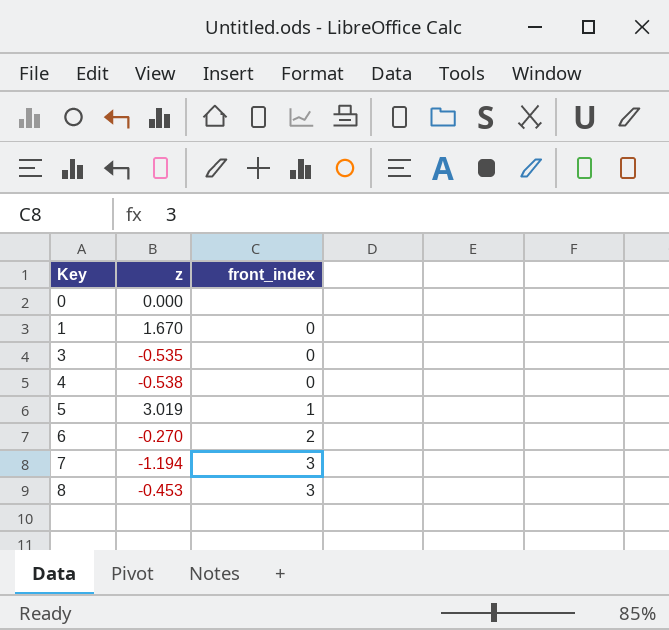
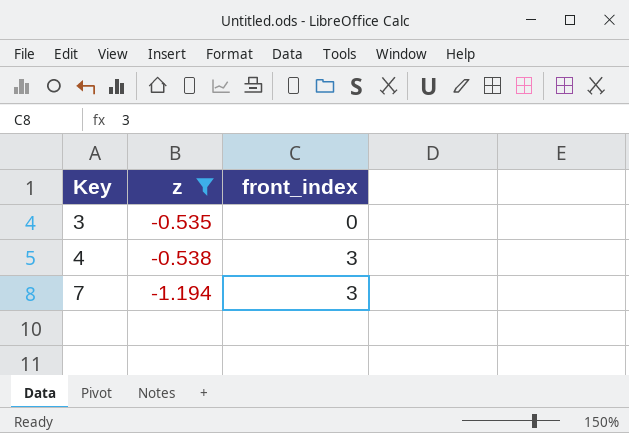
filter: none -> z <= -0.535
4 | front_index: 0 -> 3

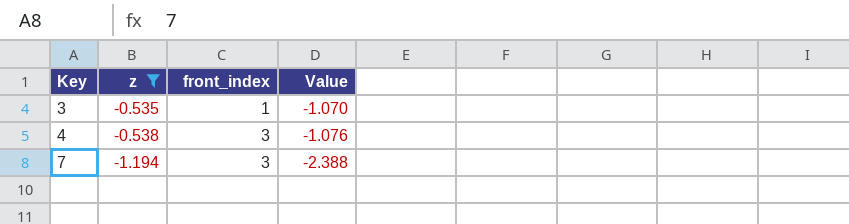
column Value | formula: none -> [z] * 2
3 | front_index: 0 -> 1

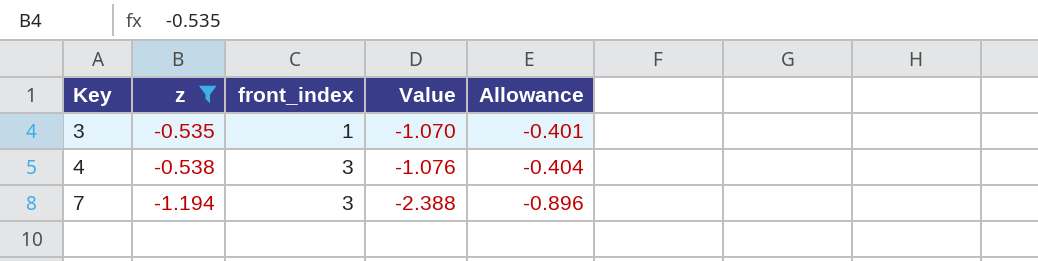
column Allowance | formula: none -> [z] * 0.75

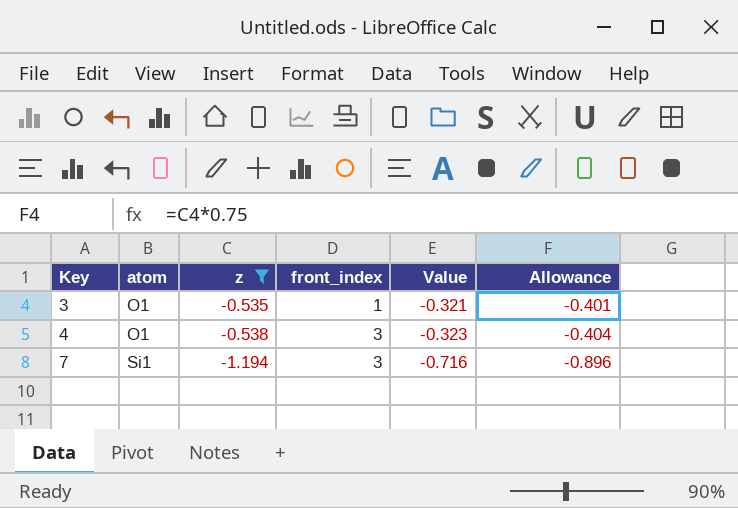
column atom | position: none -> 2
column Value | formula: [z] * 2 -> [z] * 0.6

